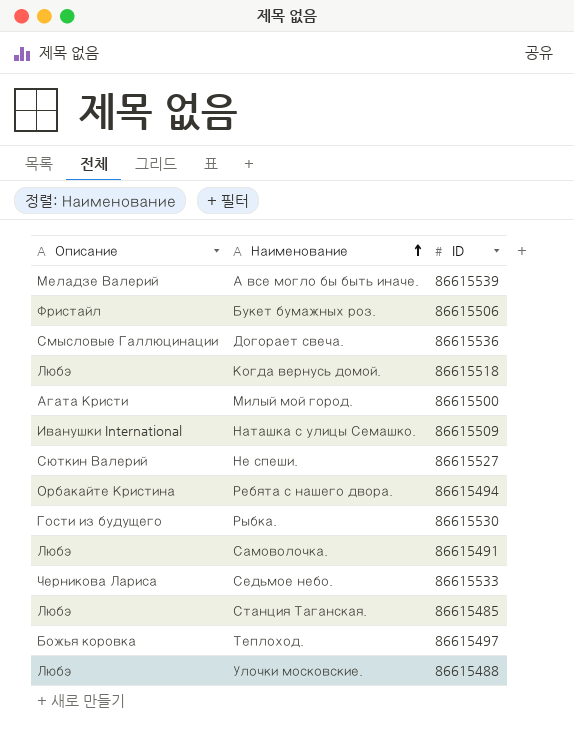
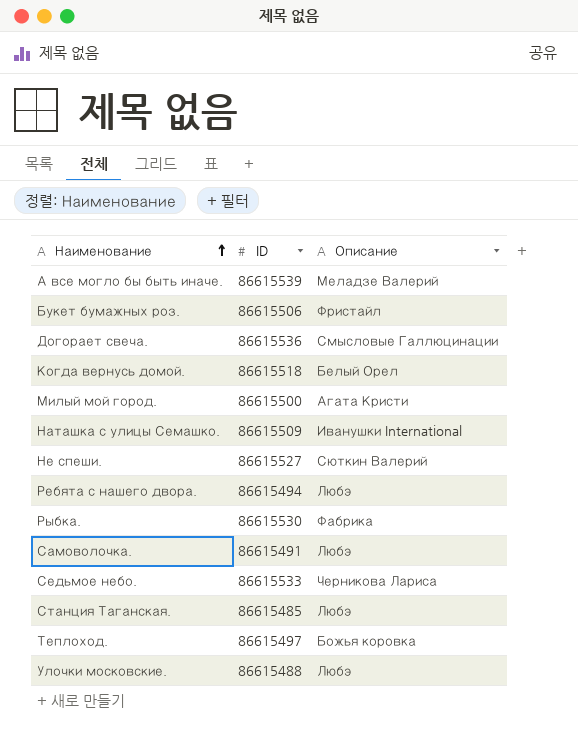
column Описание | position: 1 -> 3
Когда вернусь домой. | Описание: Любэ -> Белый Орел
Ребята с нашего двора. | Описание: Орбакайте Кристина -> Любэ
Рыбка. | Описание: Гости из будущего -> Фабрика

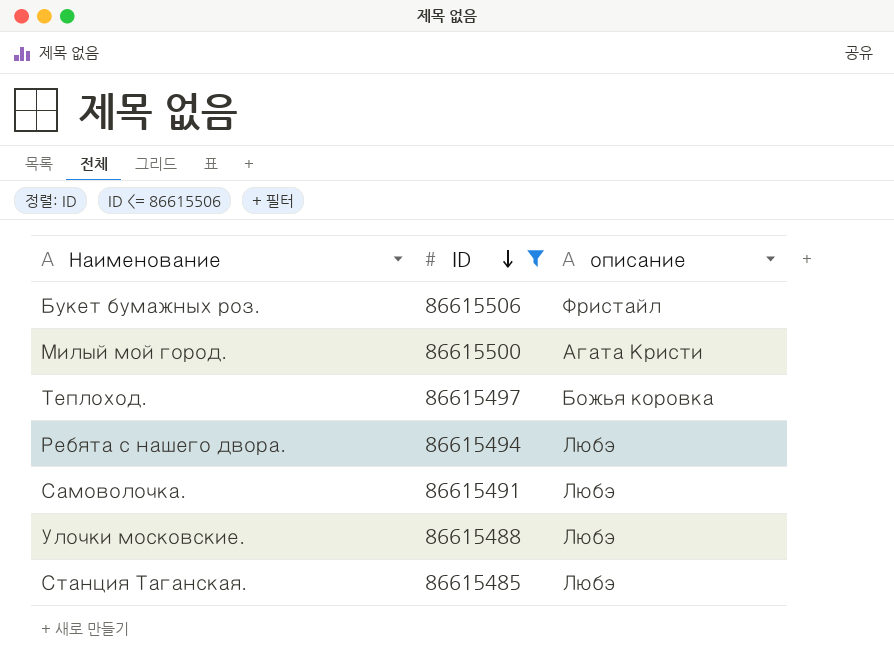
filter: none -> ID <= 86615506
row order: Наименование ascending -> ID descending
column name: Описание -> описание

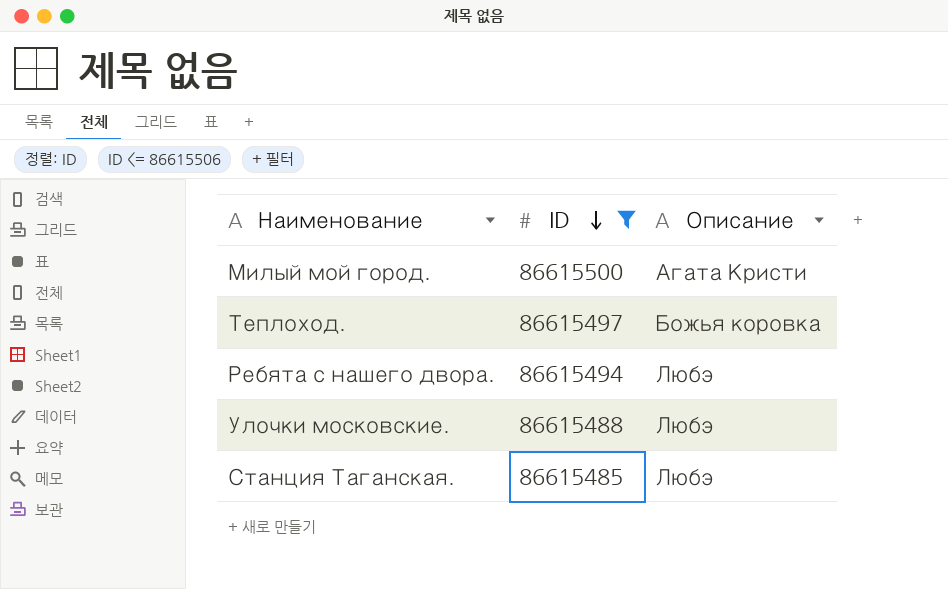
column name: описание -> Описание
row Букет бумажных роз.: 86615506 | Фристайл -> none
row Самоволочка.: 86615491 | Любэ -> none

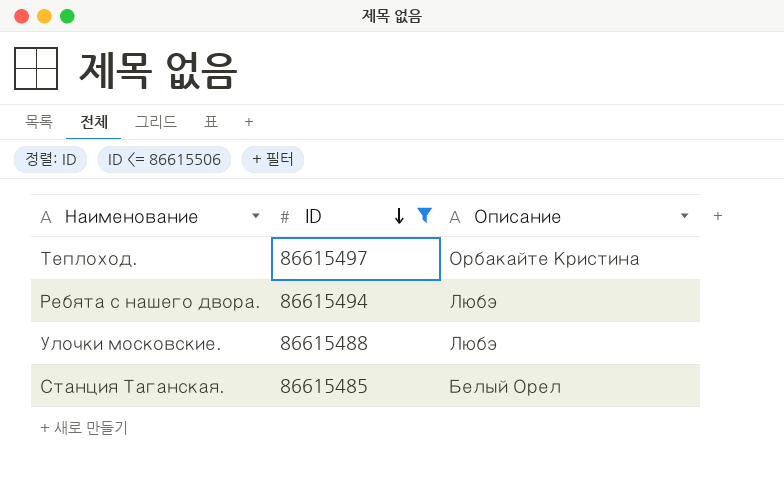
row Милый мой город.: 86615500 | Агата Кристи -> none
Теплоход. | Описание: Божья коровка -> Орбакайте Кристина
Станция Таганская. | Описание: Любэ -> Белый Орел

